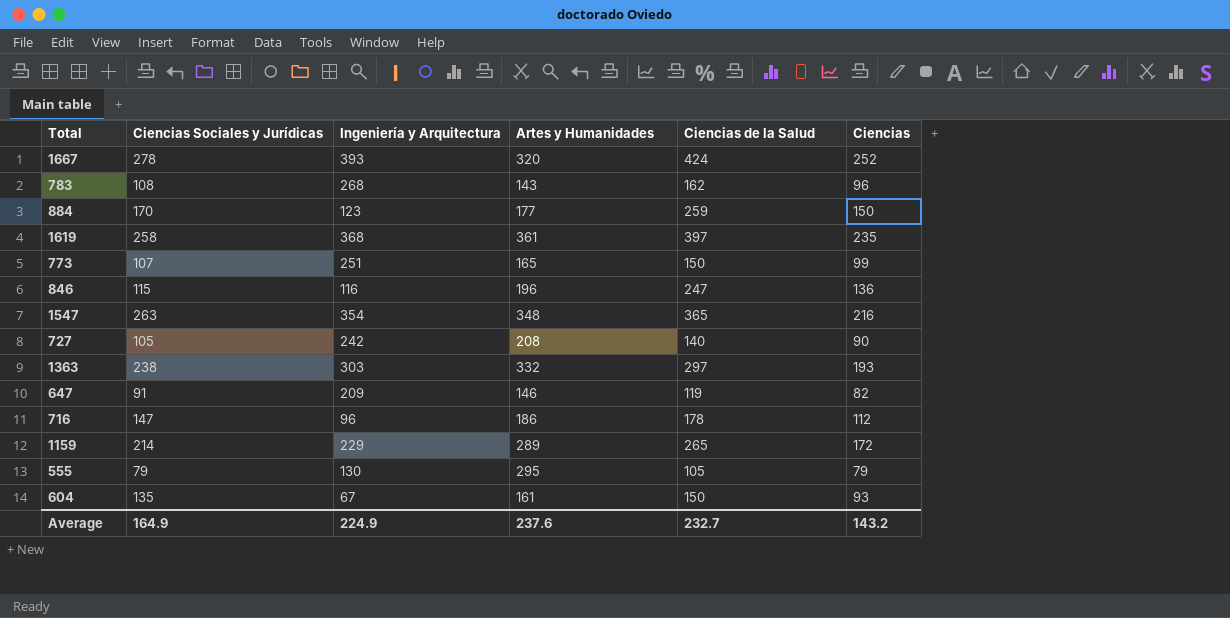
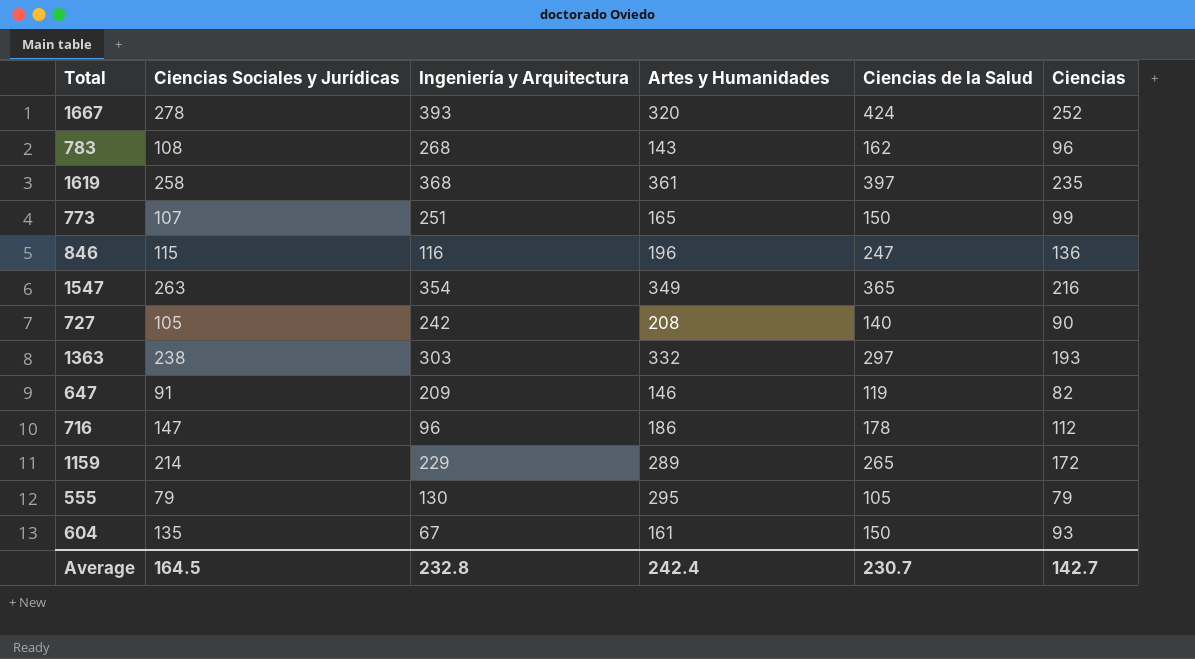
row 884: 170 | 123 | 177 | 259 | 150 -> none
1547 | Artes y Humanidades: 348 -> 349
Average | Ciencias Sociales y Jurídicas: 164.9 -> 164.5
Average | Ingeniería y Arquitectura: 224.9 -> 232.8
Average | Artes y Humanidades: 237.6 -> 242.4
Average | Ciencias de la Salud: 232.7 -> 230.7
Average | Ciencias: 143.2 -> 142.7

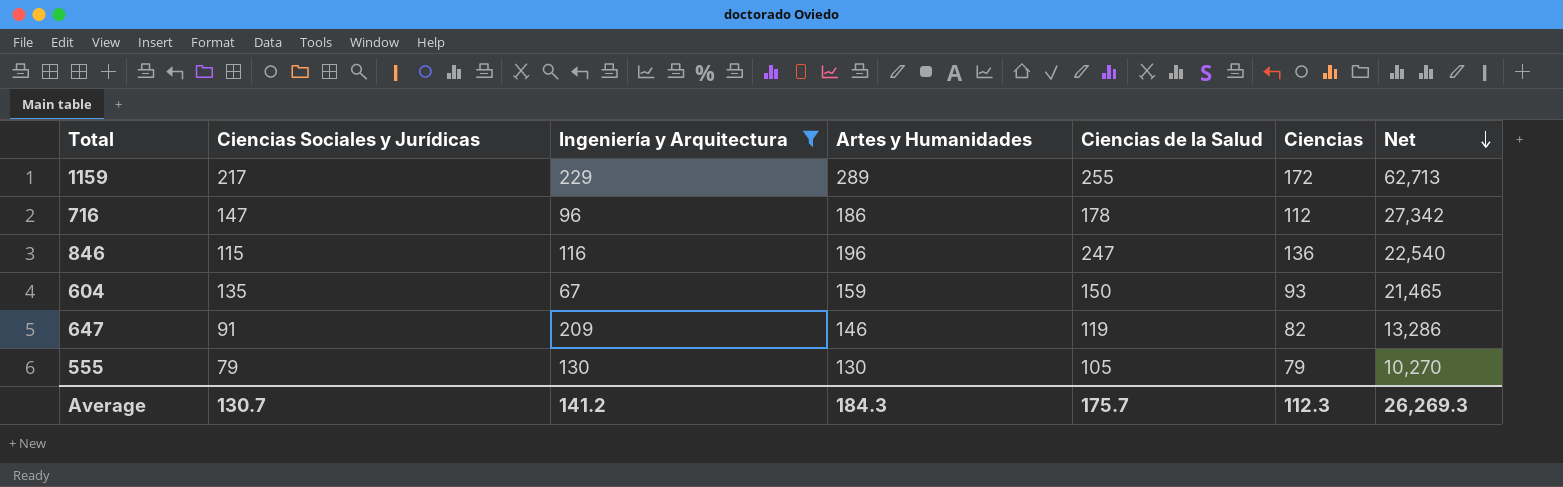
filter: none -> Ingeniería y Arquitectura <= 229
row order: none -> Net descending
column Net | formula: none -> [Ciencias Sociales y Jurídicas] * [Artes y Humanidades]
1159 | Ciencias Sociales y Jurídicas: 214 -> 217
1159 | Ciencias de la Salud: 265 -> 255
604 | Artes y Humanidades: 161 -> 159
555 | Artes y Humanidades: 295 -> 130
Average | Ciencias Sociales y Jurídicas: 164.5 -> 130.7
Average | Ingeniería y Arquitectura: 232.8 -> 141.2
Average | Artes y Humanidades: 242.4 -> 184.3
Average | Ciencias de la Salud: 230.7 -> 175.7
Average | Ciencias: 142.7 -> 112.3

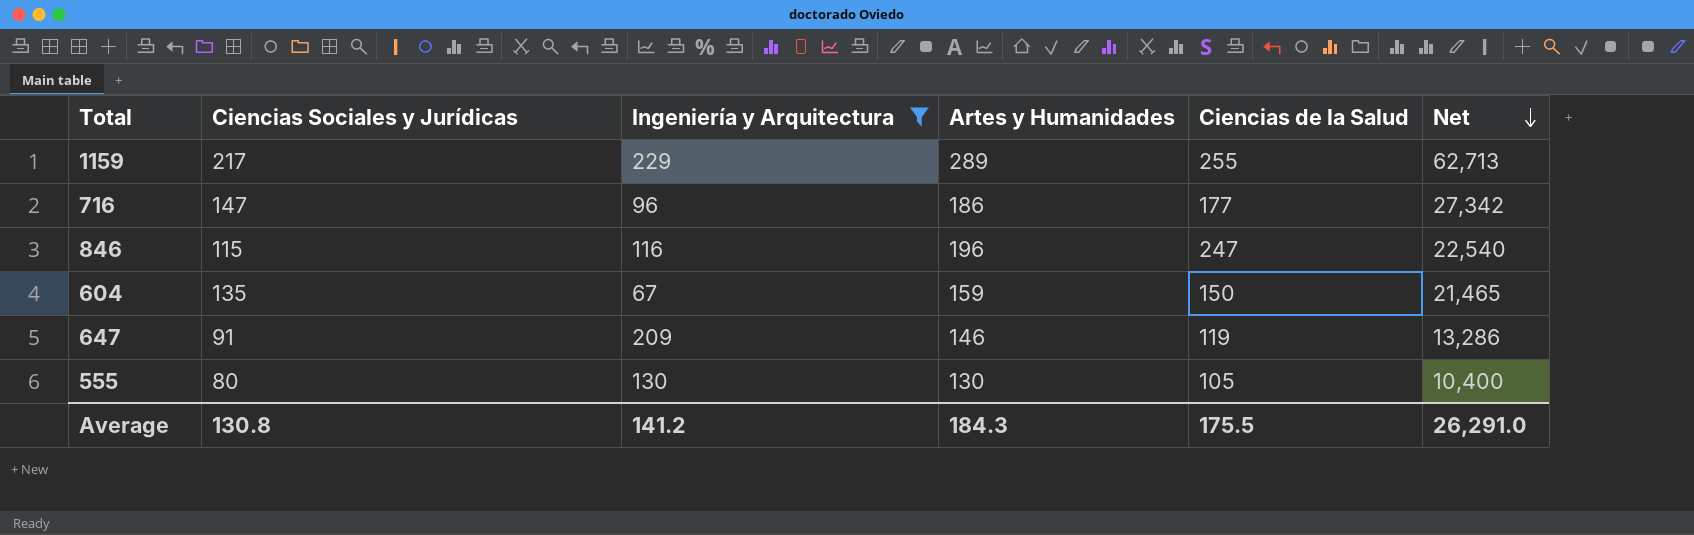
column Ciencias | position: 6 -> none
716 | Ciencias de la Salud: 178 -> 177
555 | Ciencias Sociales y Jurídicas: 79 -> 80
555 | Net: 10,270 -> 10,400
Average | Ciencias Sociales y Jurídicas: 130.7 -> 130.8
Average | Ciencias de la Salud: 175.7 -> 175.5
Average | Net: 26,269.3 -> 26,291.0

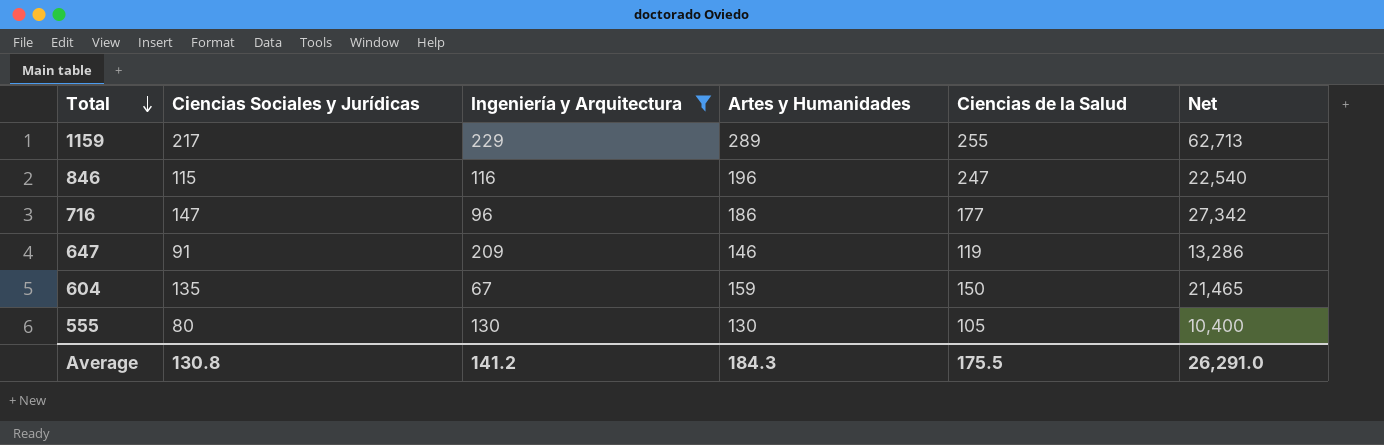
row order: Net descending -> Total descending

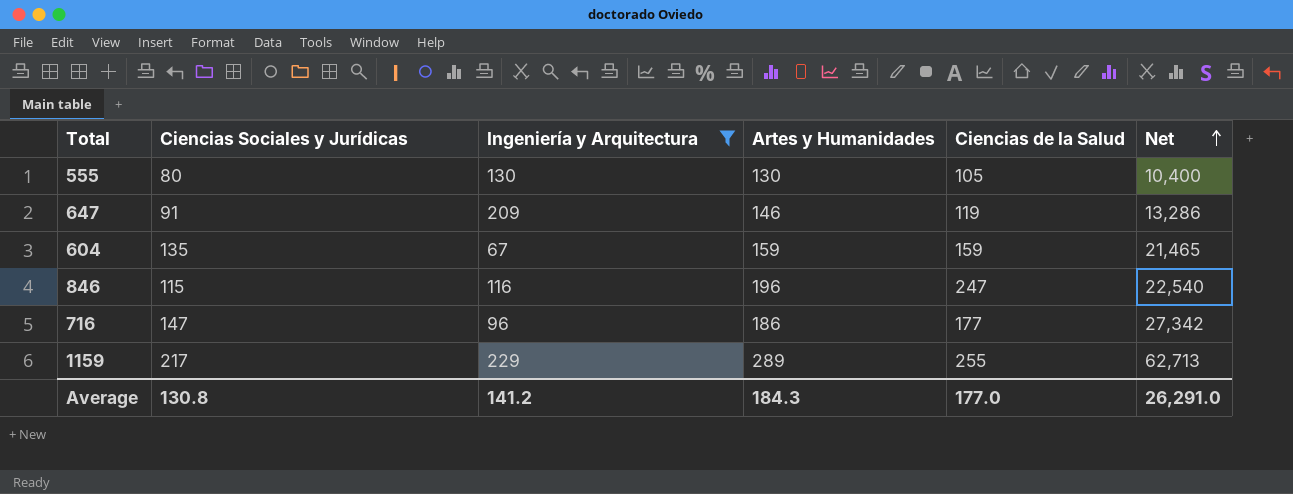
row order: Total descending -> Net ascending
604 | Ciencias de la Salud: 150 -> 159
Average | Ciencias de la Salud: 175.5 -> 177.0

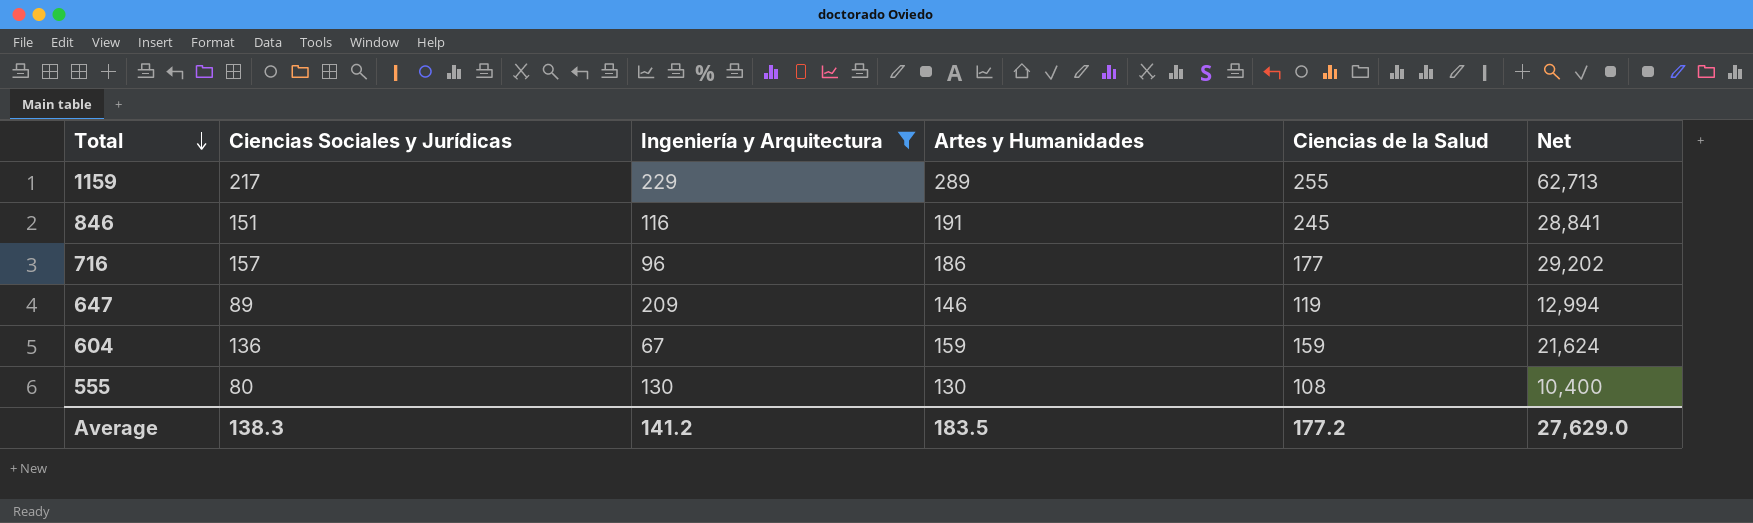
row order: Net ascending -> Total descending
846 | Ciencias Sociales y Jurídicas: 115 -> 151
846 | Artes y Humanidades: 196 -> 191
846 | Ciencias de la Salud: 247 -> 245
846 | Net: 22,540 -> 28,841
716 | Ciencias Sociales y Jurídicas: 147 -> 157
716 | Net: 27,342 -> 29,202
647 | Ciencias Sociales y Jurídicas: 91 -> 89
647 | Net: 13,286 -> 12,994
604 | Ciencias Sociales y Jurídicas: 135 -> 136
604 | Net: 21,465 -> 21,624
555 | Ciencias de la Salud: 105 -> 108
Average | Ciencias Sociales y Jurídicas: 130.8 -> 138.3
Average | Artes y Humanidades: 184.3 -> 183.5
Average | Ciencias de la Salud: 177.0 -> 177.2
Average | Net: 26,291.0 -> 27,629.0

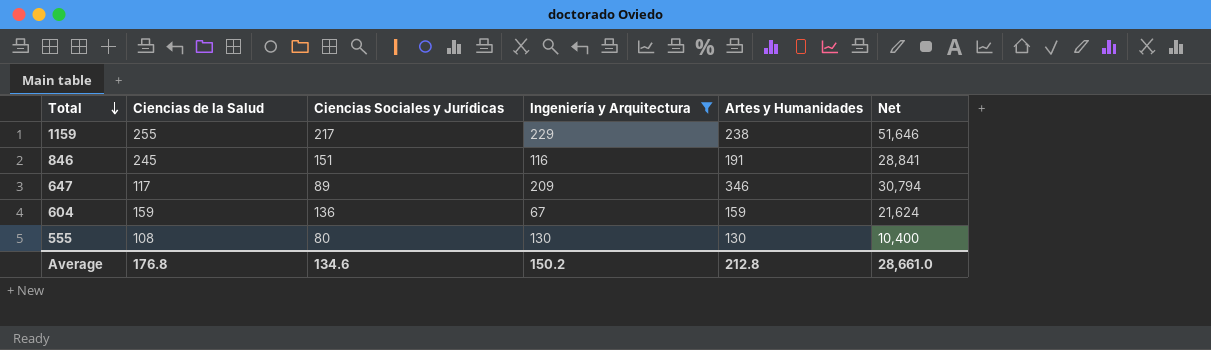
column Ciencias de la Salud | position: 5 -> 2
row 716: 157 | 96 | 186 | 177 | 29,202 -> none
1159 | Artes y Humanidades: 289 -> 238
1159 | Net: 62,713 -> 51,646
647 | Ciencias de la Salud: 119 -> 117
647 | Artes y Humanidades: 146 -> 346
647 | Net: 12,994 -> 30,794
Average | Ciencias de la Salud: 177.2 -> 176.8
Average | Ciencias Sociales y Jurídicas: 138.3 -> 134.6
Average | Ingeniería y Arquitectura: 141.2 -> 150.2
Average | Artes y Humanidades: 183.5 -> 212.8
Average | Net: 27,629.0 -> 28,661.0

